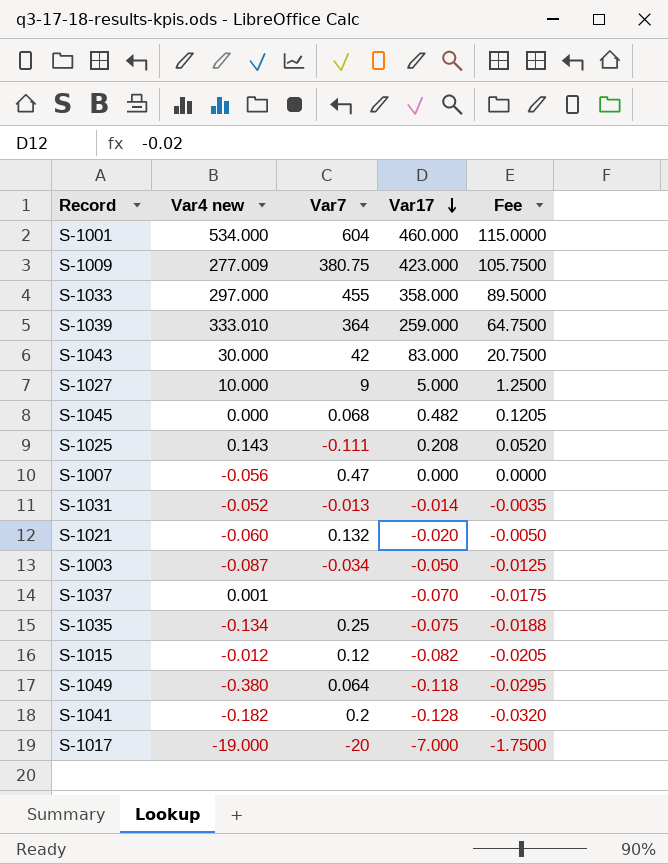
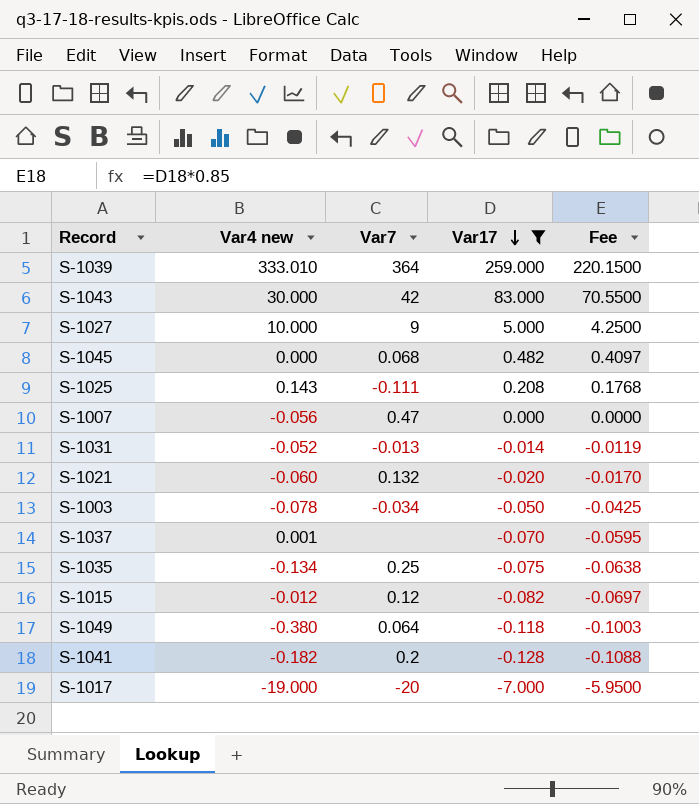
filter: none -> Var17 <= 259.000
column Fee | formula: [Var17] * 0.25 -> [Var17] * 0.85
S-1003 | Var4 new: -0.087 -> -0.078

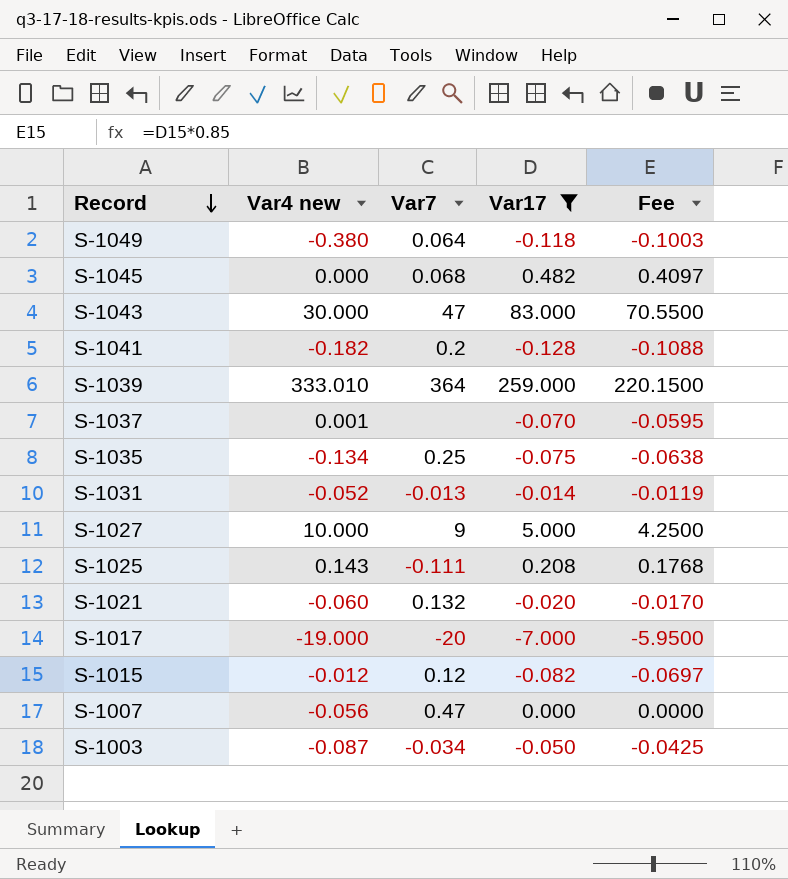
row order: Var17 descending -> Record descending
S-1043 | Var7: 42 -> 47
S-1003 | Var4 new: -0.078 -> -0.087

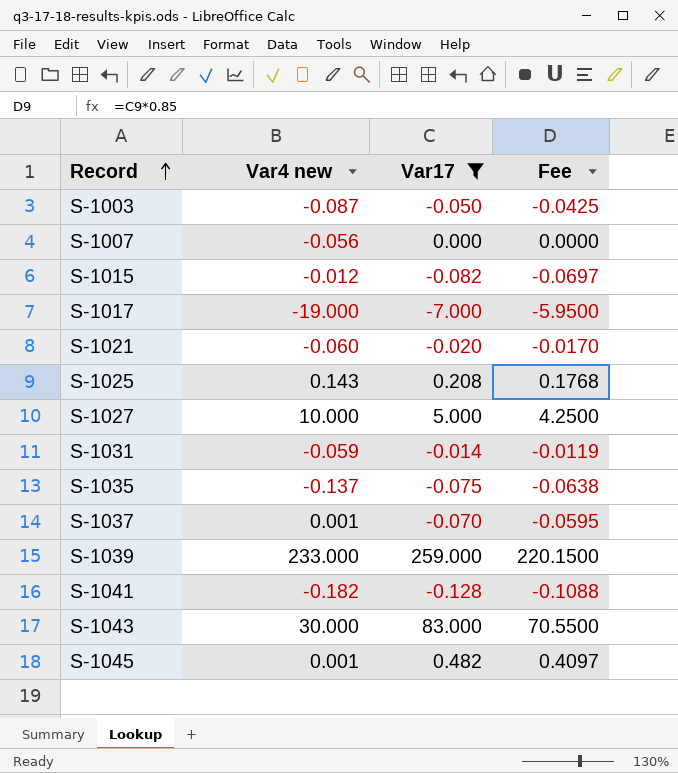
row order: Record descending -> Record ascending
column Var7 | position: 3 -> none
row S-1049: -0.380 | 0.064 | -0.118 | -0.1003 -> none
S-1031 | Var4 new: -0.052 -> -0.059
S-1035 | Var4 new: -0.134 -> -0.137
S-1039 | Var4 new: 333.010 -> 233.000
S-1045 | Var4 new: 0.000 -> 0.001

